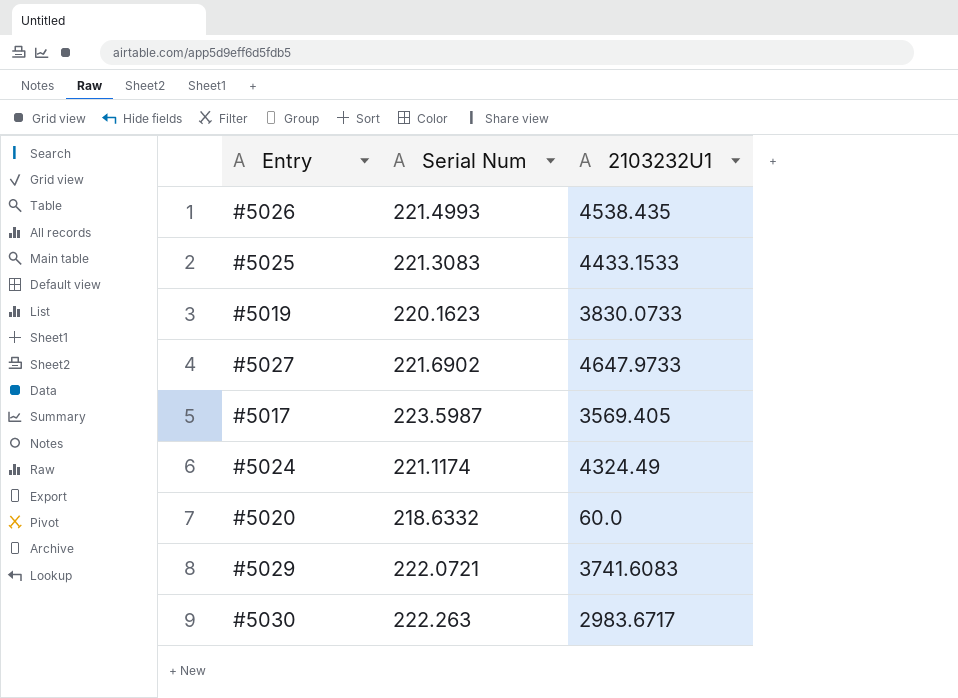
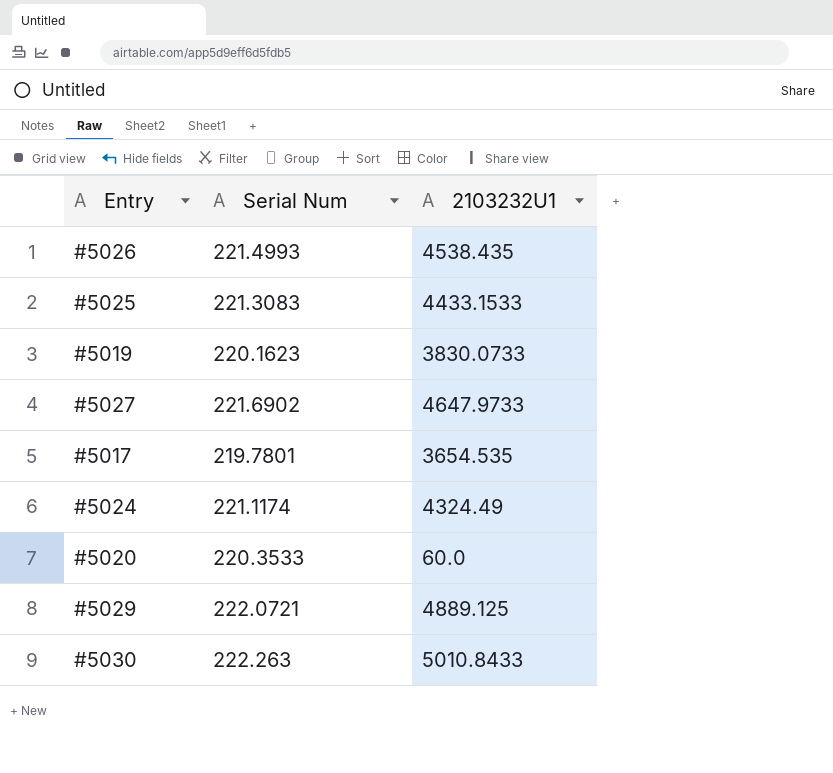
#5017 | Serial Num: 223.5987 -> 219.7801
#5017 | 2103232U1: 3569.405 -> 3654.535
#5020 | Serial Num: 218.6332 -> 220.3533
#5029 | 2103232U1: 3741.6083 -> 4889.125
#5030 | 2103232U1: 2983.6717 -> 5010.8433

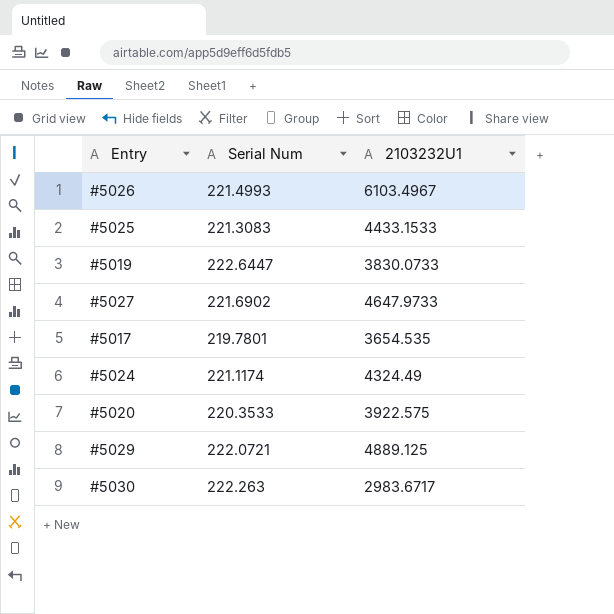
#5026 | 2103232U1: 4538.435 -> 6103.4967
#5019 | Serial Num: 220.1623 -> 222.6447
#5020 | 2103232U1: 60.0 -> 3922.575
#5030 | 2103232U1: 5010.8433 -> 2983.6717

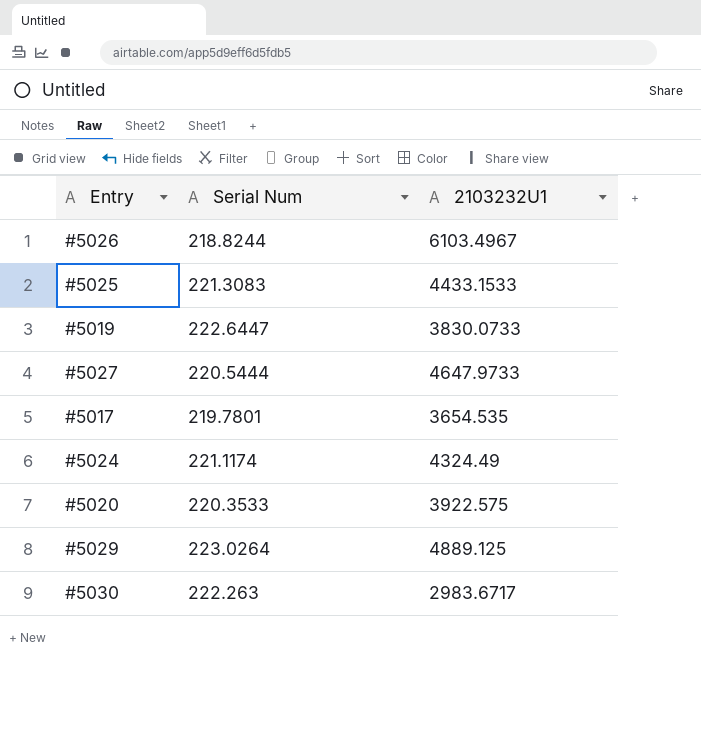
#5026 | Serial Num: 221.4993 -> 218.8244
#5027 | Serial Num: 221.6902 -> 220.5444
#5029 | Serial Num: 222.0721 -> 223.0264

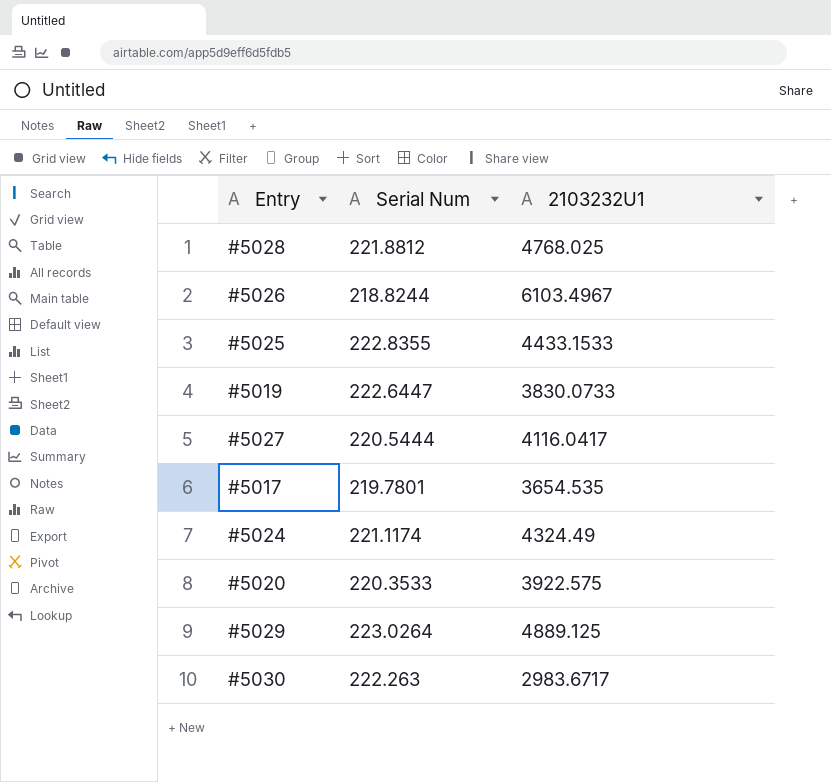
row #5028: none -> 221.8812 | 4768.025
#5025 | Serial Num: 221.3083 -> 222.8355
#5027 | 2103232U1: 4647.9733 -> 4116.0417

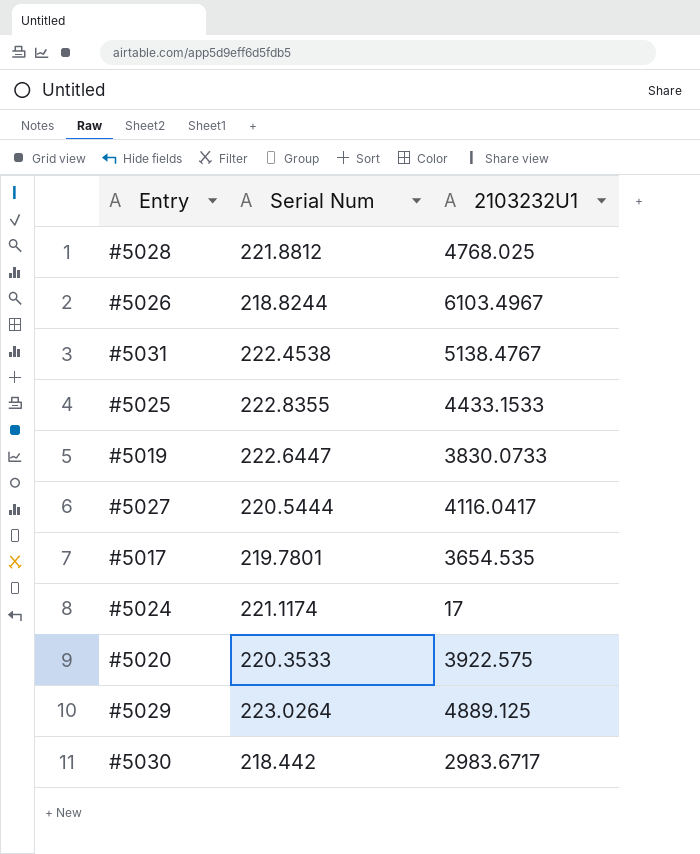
row #5031: none -> 222.4538 | 5138.4767
#5024 | 2103232U1: 4324.49 -> 17
#5030 | Serial Num: 222.263 -> 218.442

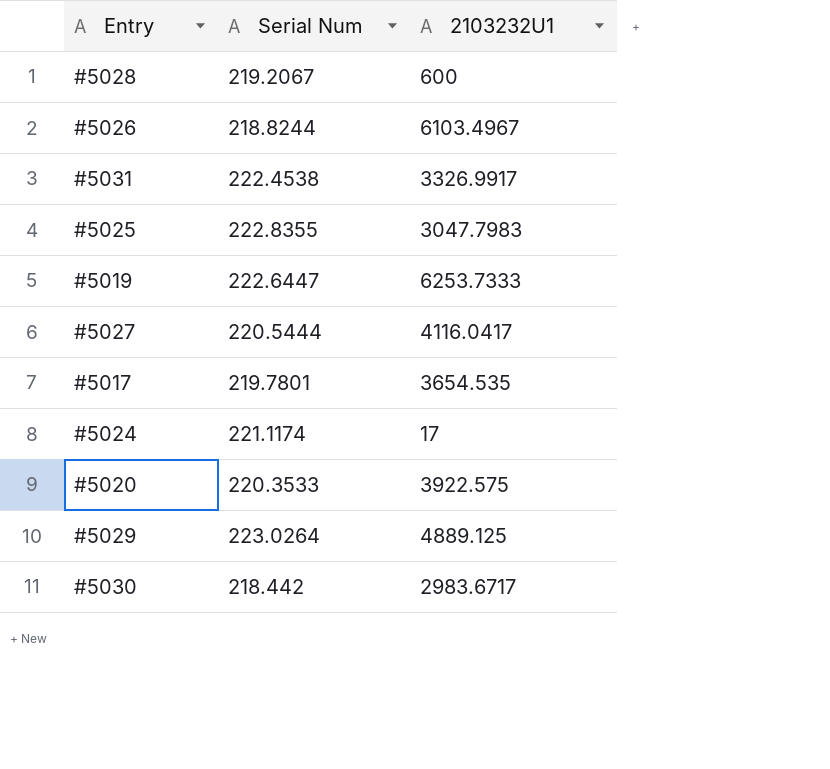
#5028 | Serial Num: 221.8812 -> 219.2067
#5028 | 2103232U1: 4768.025 -> 600
#5031 | 2103232U1: 5138.4767 -> 3326.9917
#5025 | 2103232U1: 4433.1533 -> 3047.7983
#5019 | 2103232U1: 3830.0733 -> 6253.7333

